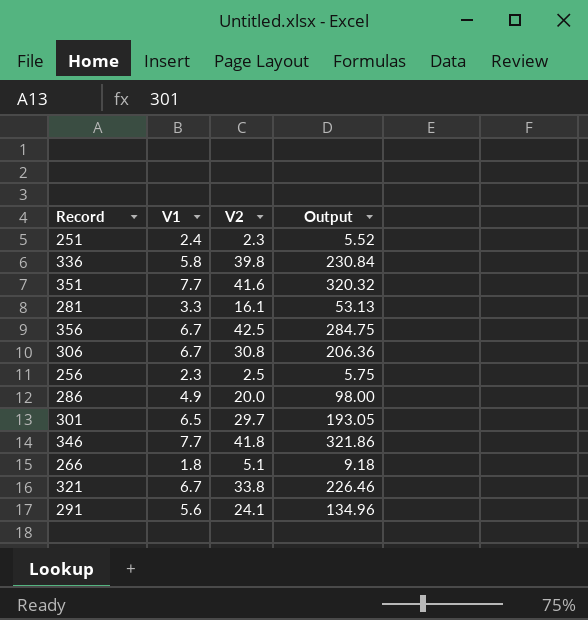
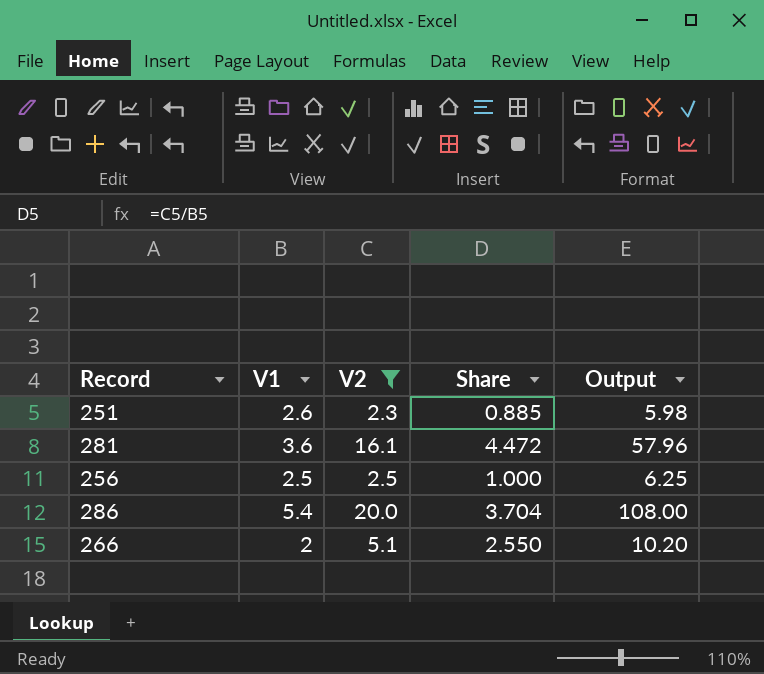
filter: none -> V2 <= 20.0
column Share | formula: none -> [V2] / [V1]
251 | V1: 2.4 -> 2.6
251 | Output: 5.52 -> 5.98
281 | V1: 3.3 -> 3.6
281 | Output: 53.13 -> 57.96
256 | V1: 2.3 -> 2.5
256 | Output: 5.75 -> 6.25
286 | V1: 4.9 -> 5.4
286 | Output: 98.00 -> 108.00
266 | V1: 1.8 -> 2
266 | Output: 9.18 -> 10.20

